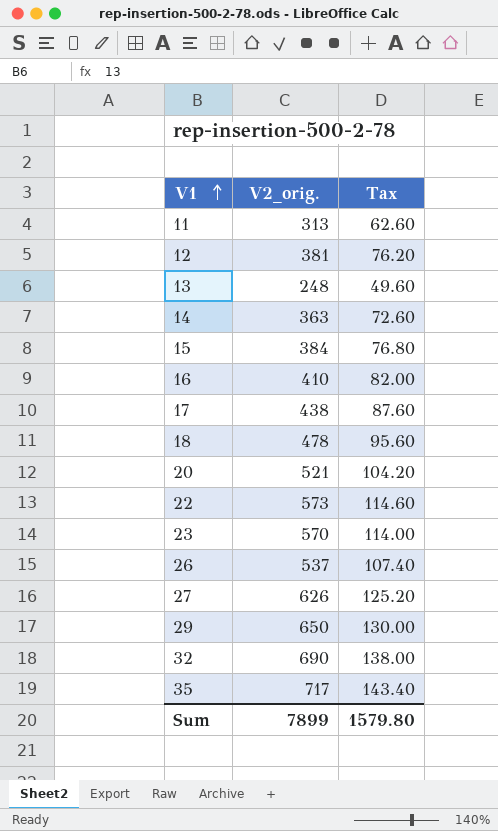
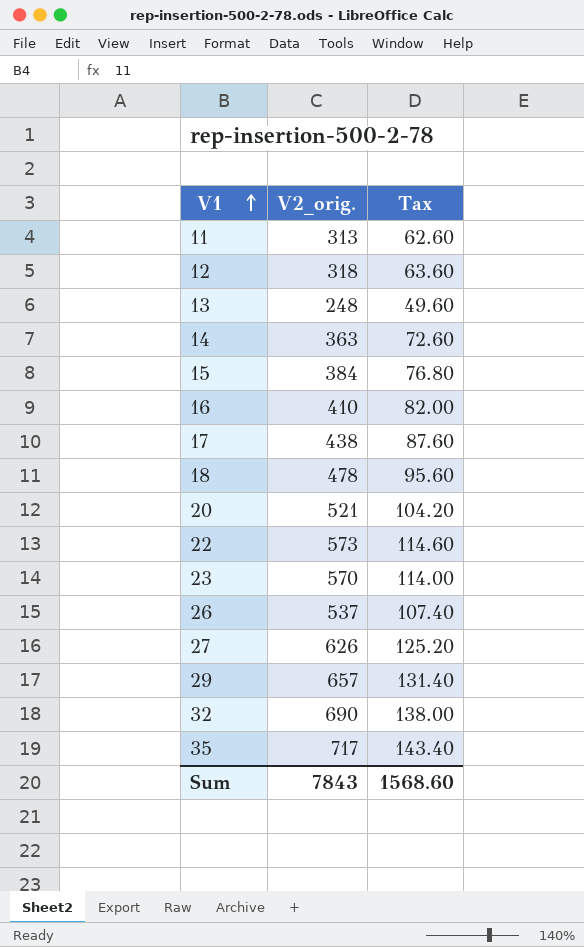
12 | V2_orig.: 381 -> 318
12 | Tax: 76.20 -> 63.60
29 | V2_orig.: 650 -> 657
29 | Tax: 130.00 -> 131.40
Sum | V2_orig.: 7899 -> 7843
Sum | Tax: 1579.80 -> 1568.60

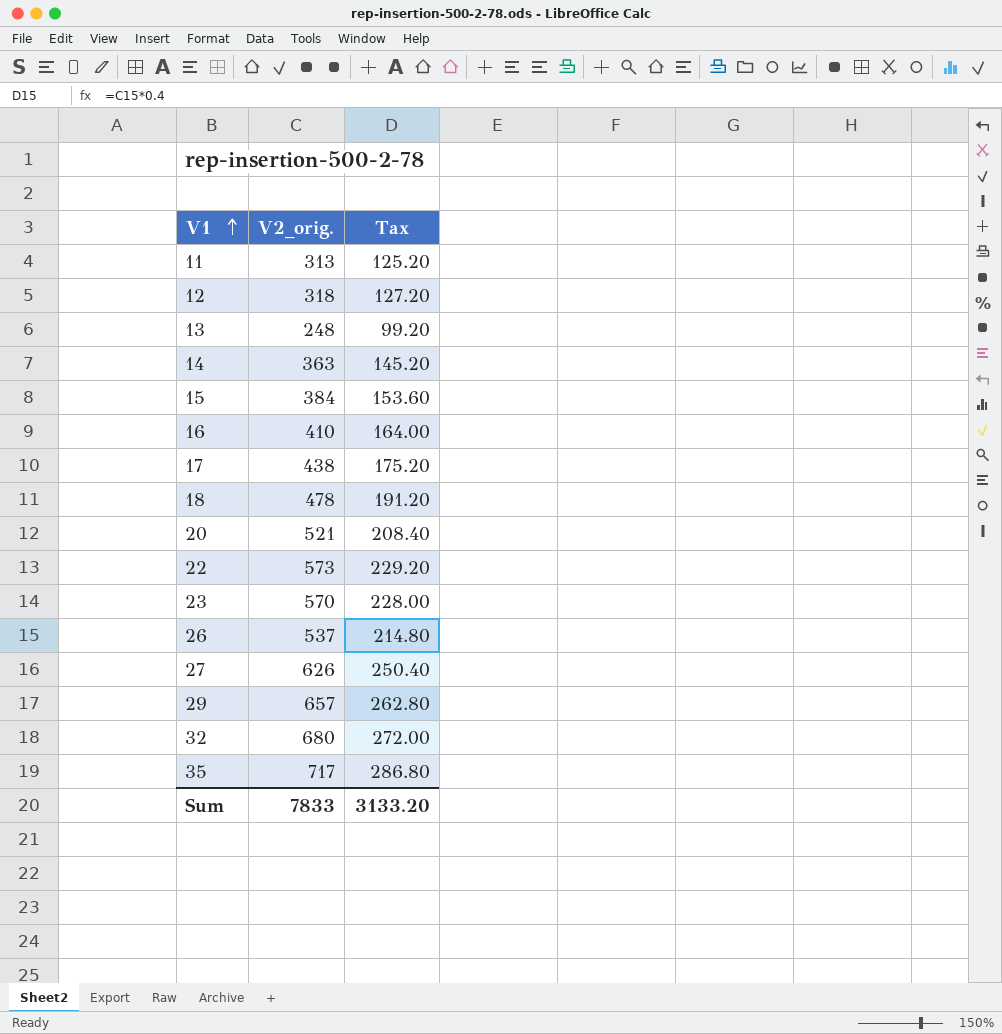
column Tax | formula: [V2_orig.] * 0.2 -> [V2_orig.] * 0.4
32 | V2_orig.: 690 -> 680
Sum | V2_orig.: 7843 -> 7833
Sum | Tax: 1568.60 -> 3133.20

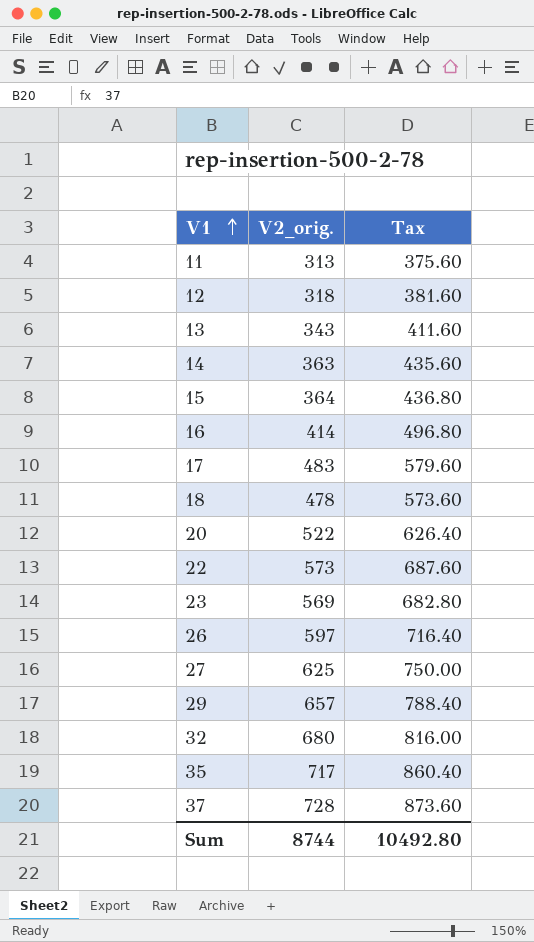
column Tax | formula: [V2_orig.] * 0.4 -> [V2_orig.] * 1.2
13 | V2_orig.: 248 -> 343
15 | V2_orig.: 384 -> 364
16 | V2_orig.: 410 -> 414
17 | V2_orig.: 438 -> 483
20 | V2_orig.: 521 -> 522
23 | V2_orig.: 570 -> 569
26 | V2_orig.: 537 -> 597
27 | V2_orig.: 626 -> 625
row 37: none -> 728 | 873.60
Sum | V2_orig.: 7833 -> 8744
Sum | Tax: 3133.20 -> 10492.80

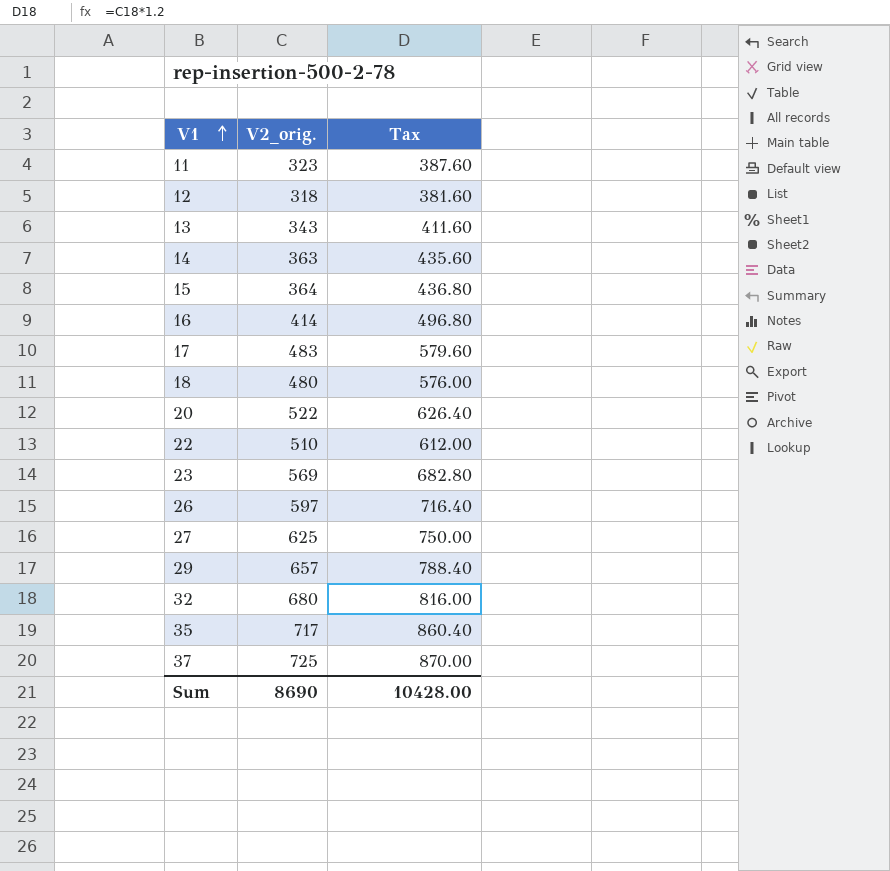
11 | V2_orig.: 313 -> 323
11 | Tax: 375.60 -> 387.60
18 | V2_orig.: 478 -> 480
18 | Tax: 573.60 -> 576.00
22 | V2_orig.: 573 -> 510
22 | Tax: 687.60 -> 612.00
37 | V2_orig.: 728 -> 725
37 | Tax: 873.60 -> 870.00
Sum | V2_orig.: 8744 -> 8690
Sum | Tax: 10492.80 -> 10428.00

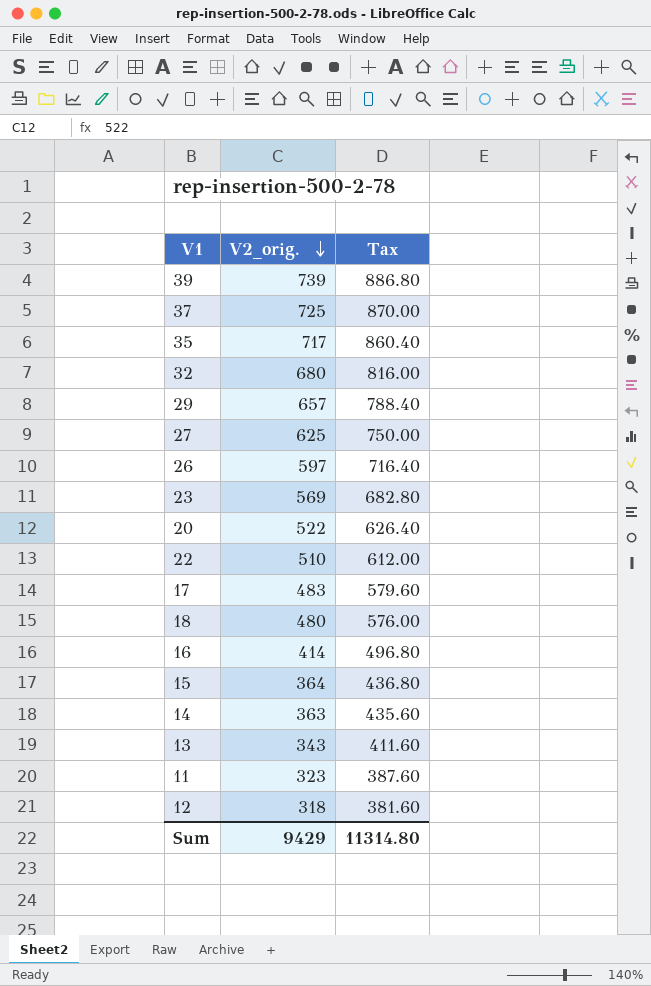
row order: V1 ascending -> V2_orig. descending
row 39: none -> 739 | 886.80
Sum | V2_orig.: 8690 -> 9429
Sum | Tax: 10428.00 -> 11314.80

